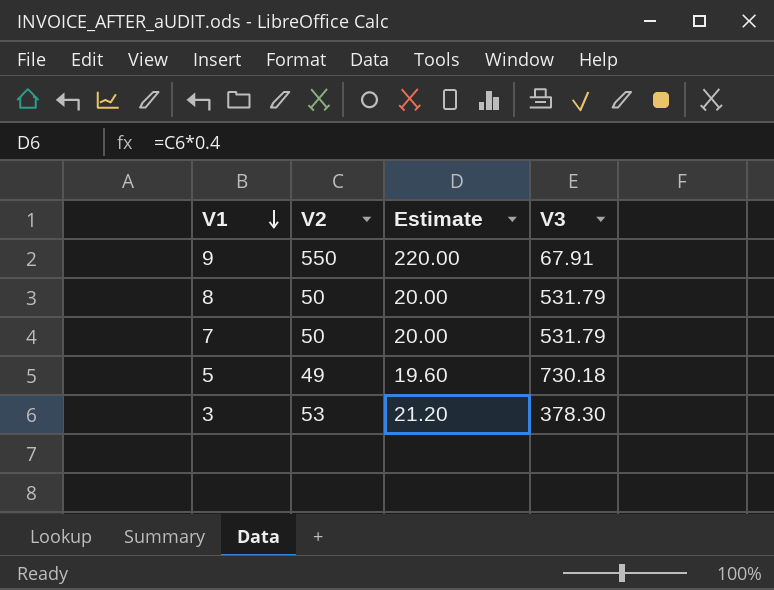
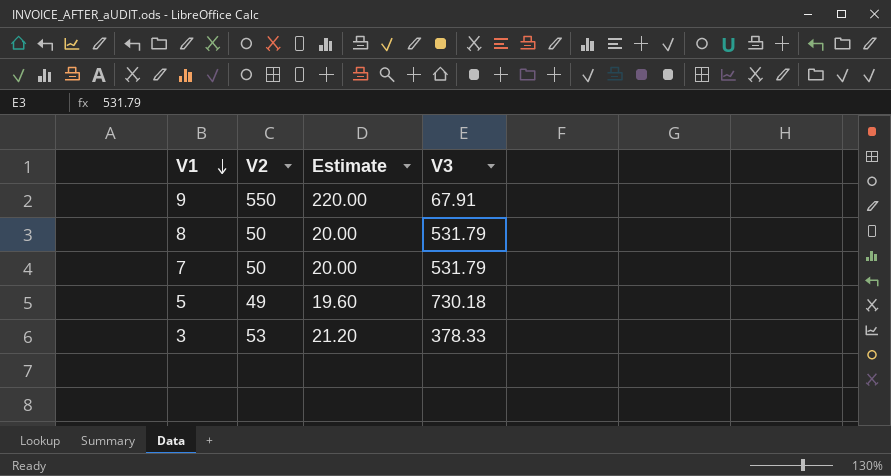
3 | V3: 378.30 -> 378.33

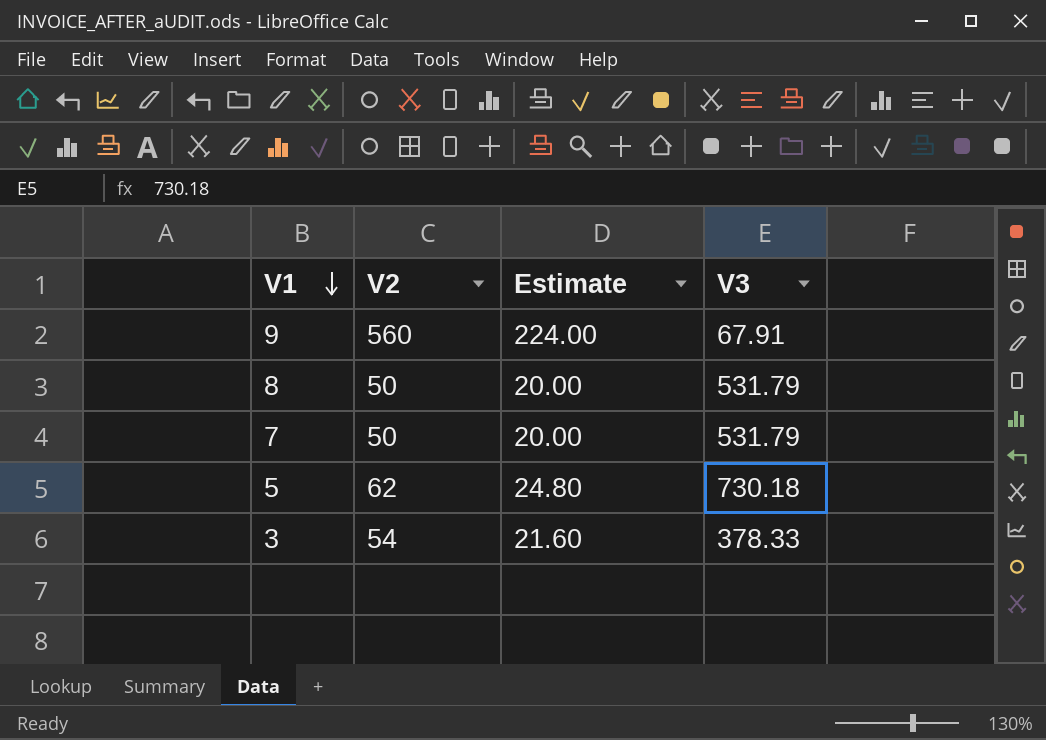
9 | V2: 550 -> 560
9 | Estimate: 220.00 -> 224.00
5 | V2: 49 -> 62
5 | Estimate: 19.60 -> 24.80
3 | V2: 53 -> 54
3 | Estimate: 21.20 -> 21.60

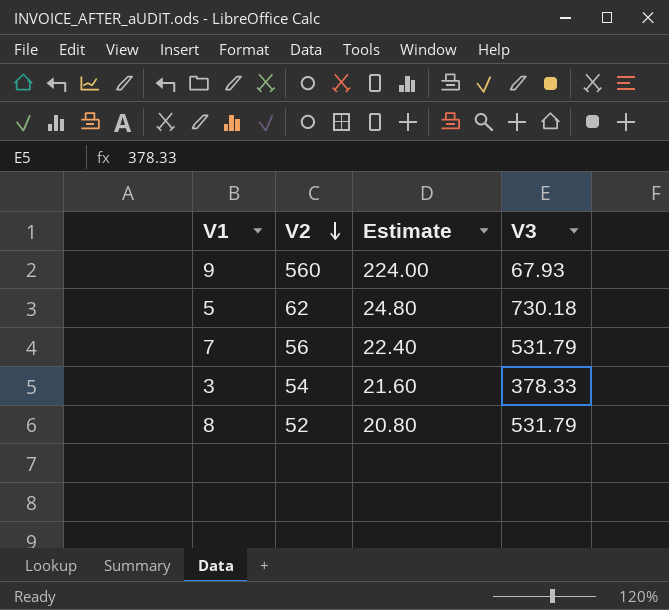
row order: V1 descending -> V2 descending
9 | V3: 67.91 -> 67.93
7 | V2: 50 -> 56
7 | Estimate: 20.00 -> 22.40
8 | V2: 50 -> 52
8 | Estimate: 20.00 -> 20.80

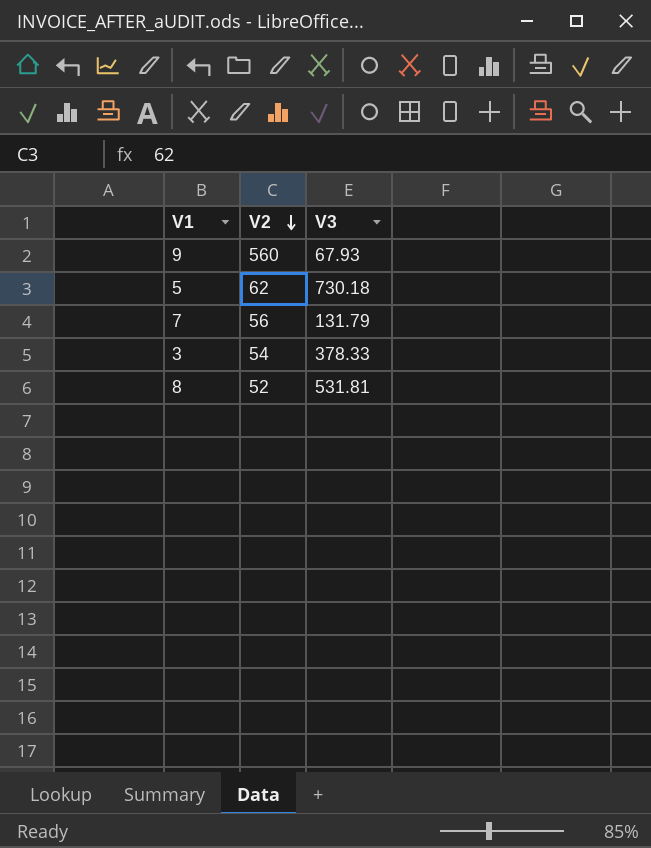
column Estimate | formula: [V2] * 0.4 -> none
7 | V3: 531.79 -> 131.79
8 | V3: 531.79 -> 531.81

